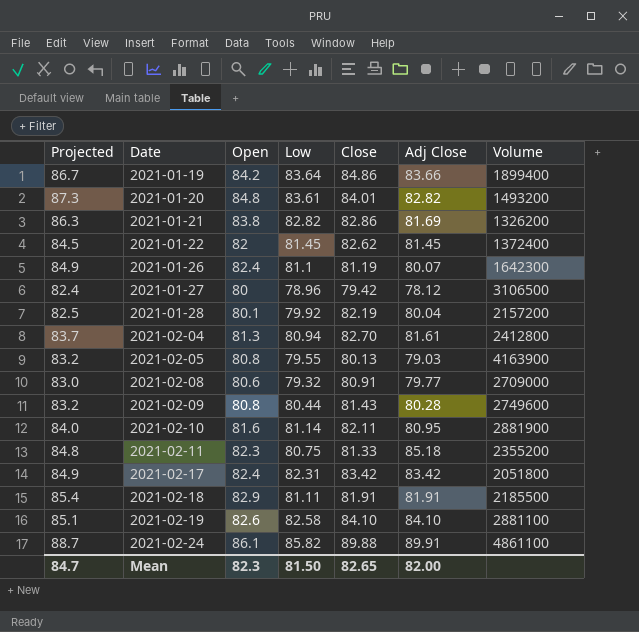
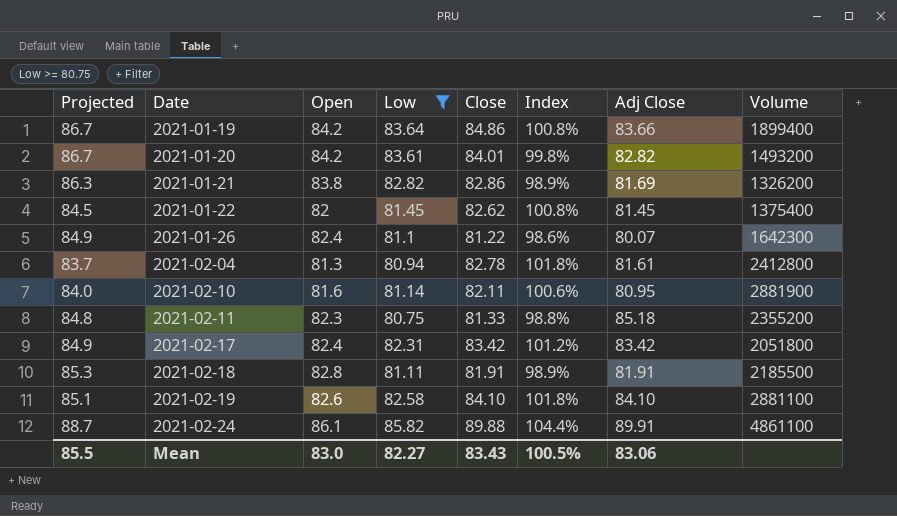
filter: none -> Low >= 80.75
column Index | formula: none -> [Close] / [Open]
2021-01-20 | Projected: 87.3 -> 86.7
2021-01-20 | Open: 84.8 -> 84.2
2021-01-22 | Volume: 1372400 -> 1375400
2021-01-26 | Close: 81.19 -> 81.22
2021-02-04 | Close: 82.70 -> 82.78
2021-02-18 | Projected: 85.4 -> 85.3
2021-02-18 | Open: 82.9 -> 82.8
Mean | Projected: 84.7 -> 85.5
Mean | Open: 82.3 -> 83.0
Mean | Low: 81.50 -> 82.27
Mean | Close: 82.65 -> 83.43
Mean | Adj Close: 82.00 -> 83.06

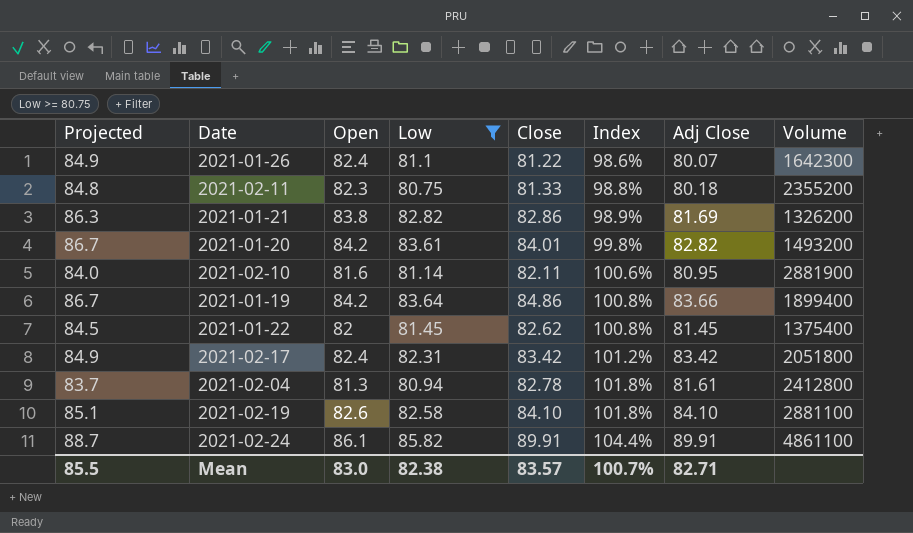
row order: Date ascending -> Index ascending
row 2021-02-18: 85.3 | 82.8 | 81.11 | 81.91 | 98.9% | 81.91 | 2185500 -> none
2021-02-11 | Adj Close: 85.18 -> 80.18
2021-02-24 | Close: 89.88 -> 89.91
Mean | Low: 82.27 -> 82.38
Mean | Close: 83.43 -> 83.57
Mean | Index: 100.5% -> 100.7%
Mean | Adj Close: 83.06 -> 82.71

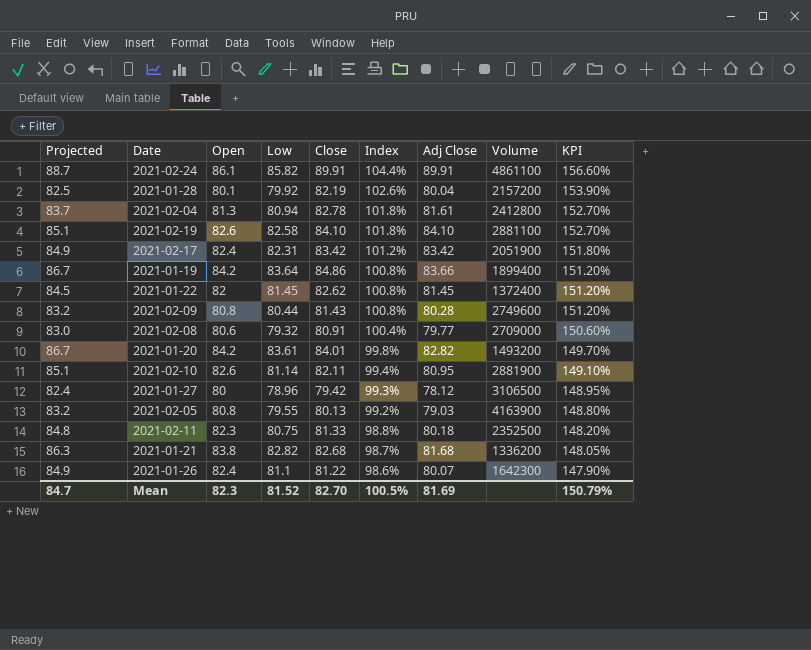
filter: Low >= 80.75 -> none
row order: Index ascending -> Index descending
column KPI | formula: none -> [Index] * 1.5
2021-02-17 | Volume: 2051800 -> 2051900
2021-01-22 | Volume: 1375400 -> 1372400
2021-02-10 | Projected: 84.0 -> 85.1
2021-02-10 | Open: 81.6 -> 82.6
2021-02-10 | Index: 100.6% -> 99.4%
2021-02-11 | Volume: 2355200 -> 2352500
2021-01-21 | Close: 82.86 -> 82.68
2021-01-21 | Index: 98.9% -> 98.7%
2021-01-21 | Adj Close: 81.69 -> 81.68
2021-01-21 | Volume: 1326200 -> 1336200
Mean | Projected: 85.5 -> 84.7
Mean | Open: 83.0 -> 82.3
Mean | Low: 82.38 -> 81.52
Mean | Close: 83.57 -> 82.70
Mean | Index: 100.7% -> 100.5%
Mean | Adj Close: 82.71 -> 81.69

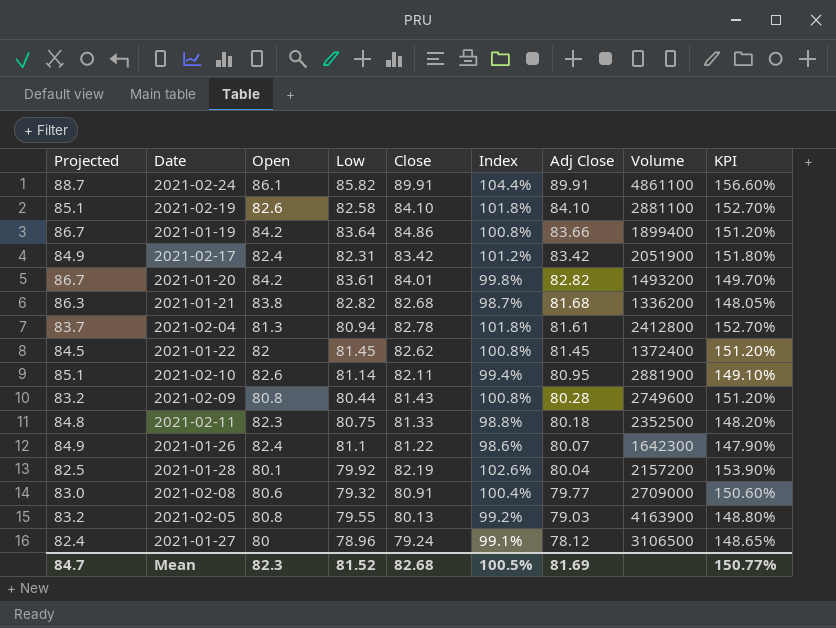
row order: Index descending -> Adj Close descending
2021-01-27 | Close: 79.42 -> 79.24
2021-01-27 | Index: 99.3% -> 99.1%
2021-01-27 | KPI: 148.95% -> 148.65%
Mean | Close: 82.70 -> 82.68
Mean | KPI: 150.79% -> 150.77%

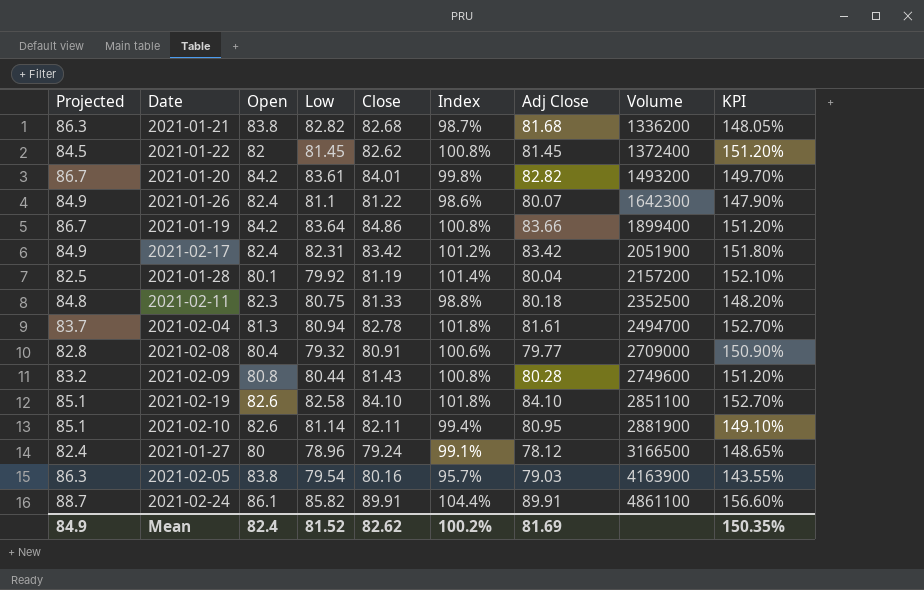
row order: Adj Close descending -> Volume ascending
2021-01-28 | Close: 82.19 -> 81.19
2021-01-28 | Index: 102.6% -> 101.4%
2021-01-28 | KPI: 153.90% -> 152.10%
2021-02-04 | Volume: 2412800 -> 2494700
2021-02-08 | Projected: 83.0 -> 82.8
2021-02-08 | Open: 80.6 -> 80.4
2021-02-08 | Index: 100.4% -> 100.6%
2021-02-08 | KPI: 150.60% -> 150.90%
2021-02-19 | Volume: 2881100 -> 2851100
2021-01-27 | Volume: 3106500 -> 3166500
2021-02-05 | Projected: 83.2 -> 86.3
2021-02-05 | Open: 80.8 -> 83.8
2021-02-05 | Low: 79.55 -> 79.54
2021-02-05 | Close: 80.13 -> 80.16
2021-02-05 | Index: 99.2% -> 95.7%
2021-02-05 | KPI: 148.80% -> 143.55%
Mean | Projected: 84.7 -> 84.9
Mean | Open: 82.3 -> 82.4
Mean | Close: 82.68 -> 82.62
Mean | Index: 100.5% -> 100.2%
Mean | KPI: 150.77% -> 150.35%

